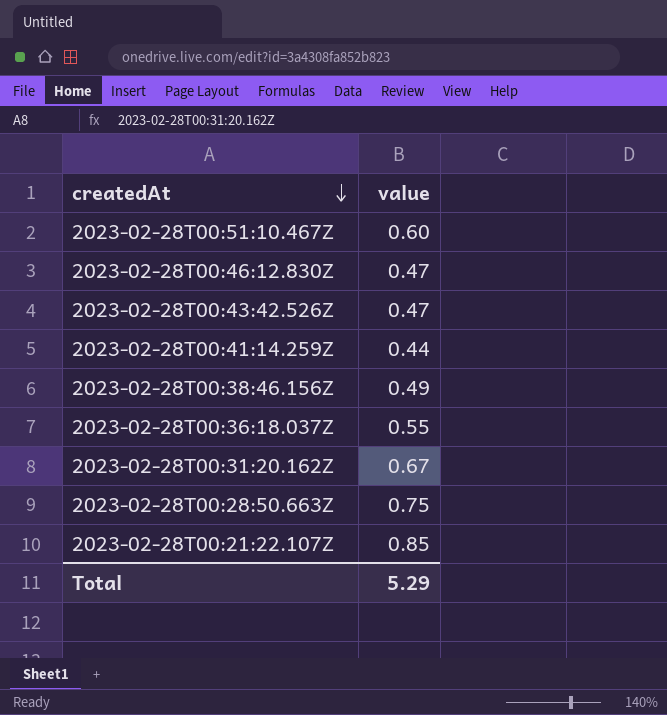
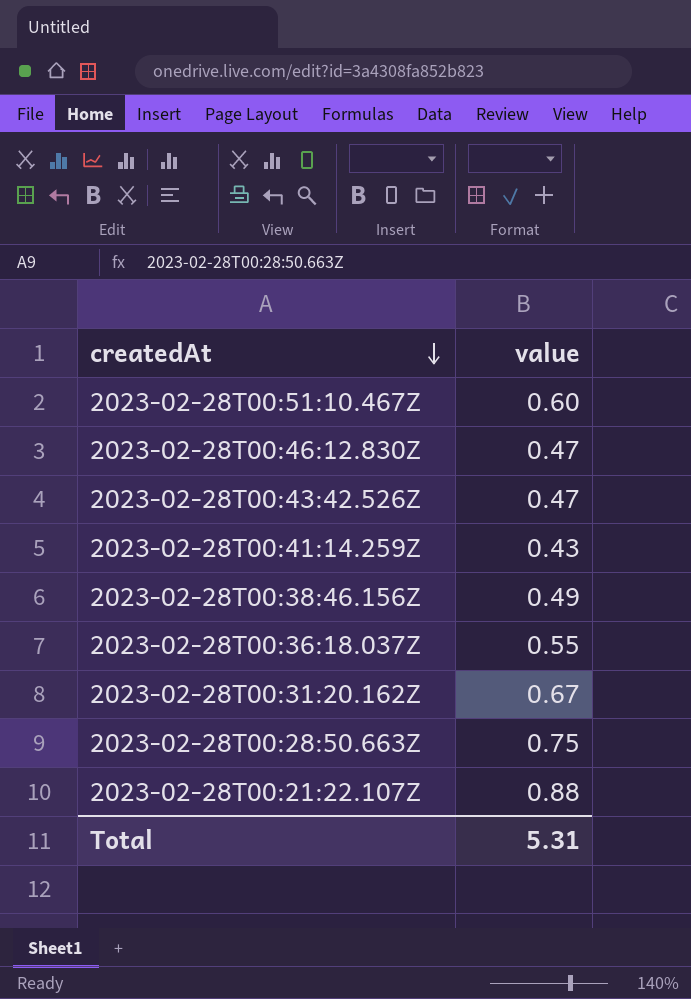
2023-02-28T00:41:14.259Z | value: 0.44 -> 0.43
2023-02-28T00:21:22.107Z | value: 0.85 -> 0.88
Total | value: 5.29 -> 5.31

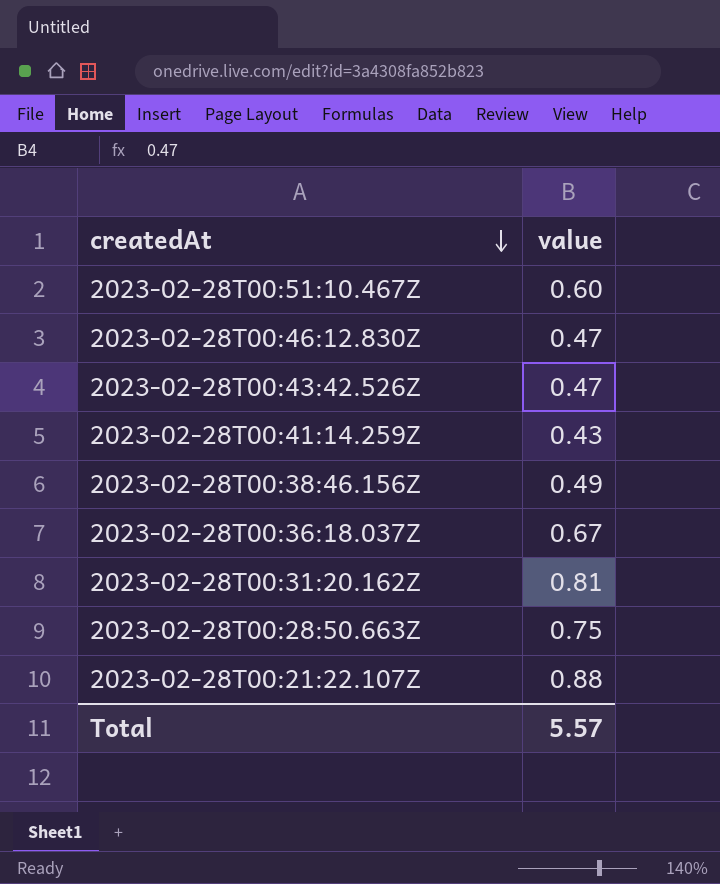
2023-02-28T00:36:18.037Z | value: 0.55 -> 0.67
2023-02-28T00:31:20.162Z | value: 0.67 -> 0.81
Total | value: 5.31 -> 5.57

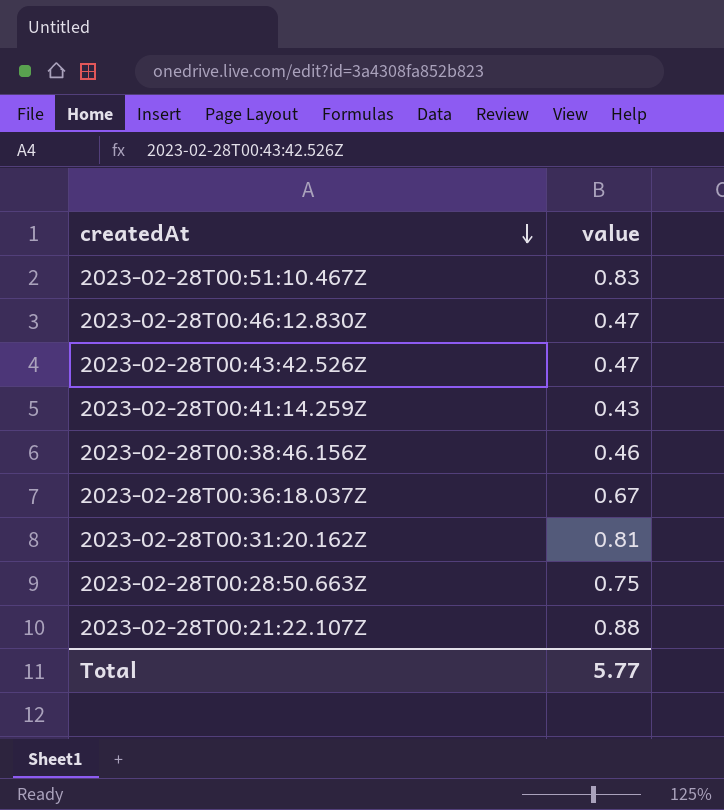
2023-02-28T00:51:10.467Z | value: 0.60 -> 0.83
2023-02-28T00:38:46.156Z | value: 0.49 -> 0.46
Total | value: 5.57 -> 5.77

